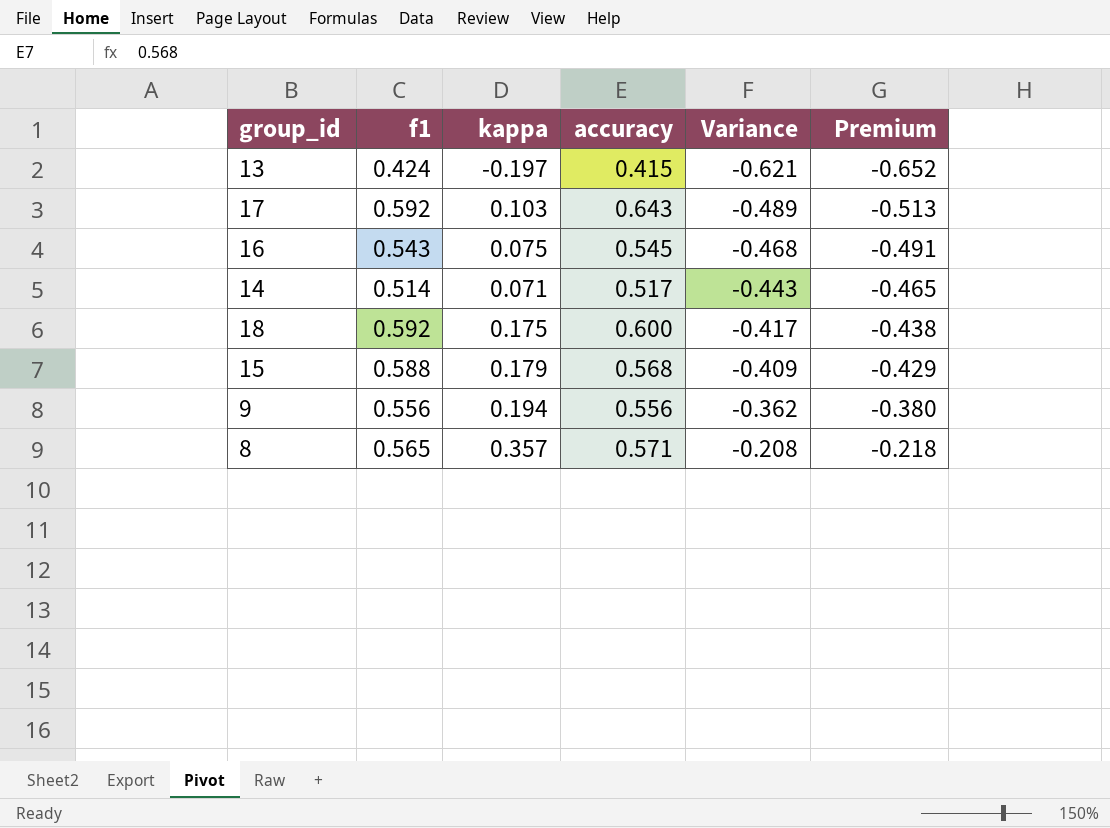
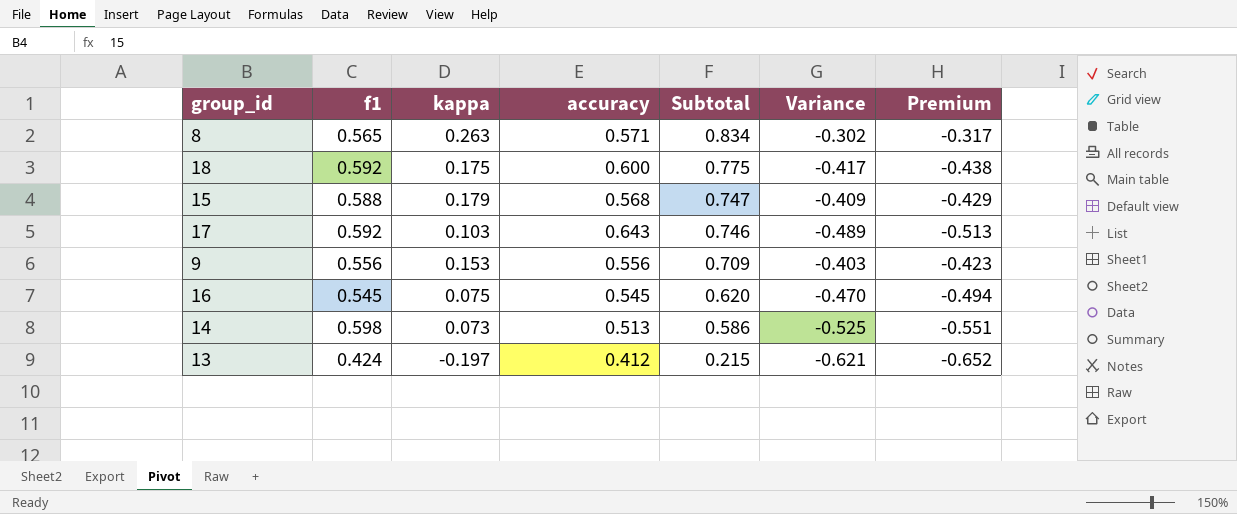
row order: Variance ascending -> Subtotal descending
column Subtotal | formula: none -> [kappa] + [accuracy]
8 | kappa: 0.357 -> 0.263
8 | Variance: -0.208 -> -0.302
8 | Premium: -0.218 -> -0.317
9 | kappa: 0.194 -> 0.153
9 | Variance: -0.362 -> -0.403
9 | Premium: -0.380 -> -0.423
16 | f1: 0.543 -> 0.545
16 | Variance: -0.468 -> -0.470
16 | Premium: -0.491 -> -0.494
14 | f1: 0.514 -> 0.598
14 | kappa: 0.071 -> 0.073
14 | accuracy: 0.517 -> 0.513
14 | Variance: -0.443 -> -0.525
14 | Premium: -0.465 -> -0.551
13 | accuracy: 0.415 -> 0.412

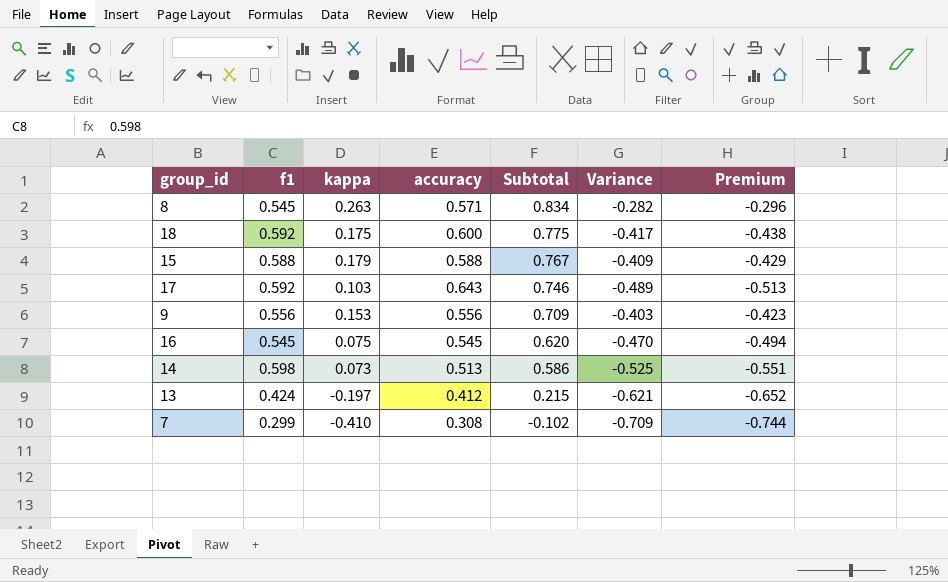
8 | f1: 0.565 -> 0.545
8 | Variance: -0.302 -> -0.282
8 | Premium: -0.317 -> -0.296
15 | accuracy: 0.568 -> 0.588
15 | Subtotal: 0.747 -> 0.767
row 7: none -> 0.299 | -0.410 | 0.308 | -0.102 | -0.709 | -0.744

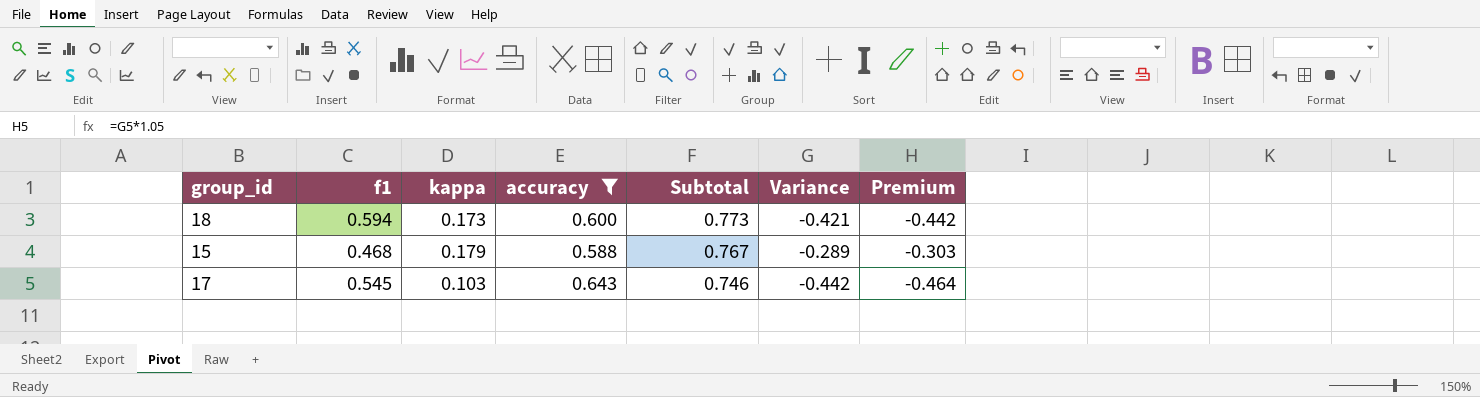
filter: none -> accuracy >= 0.588
18 | f1: 0.592 -> 0.594
18 | kappa: 0.175 -> 0.173
18 | Subtotal: 0.775 -> 0.773
18 | Variance: -0.417 -> -0.421
18 | Premium: -0.438 -> -0.442
15 | f1: 0.588 -> 0.468
15 | Variance: -0.409 -> -0.289
15 | Premium: -0.429 -> -0.303
17 | f1: 0.592 -> 0.545
17 | Variance: -0.489 -> -0.442
17 | Premium: -0.513 -> -0.464

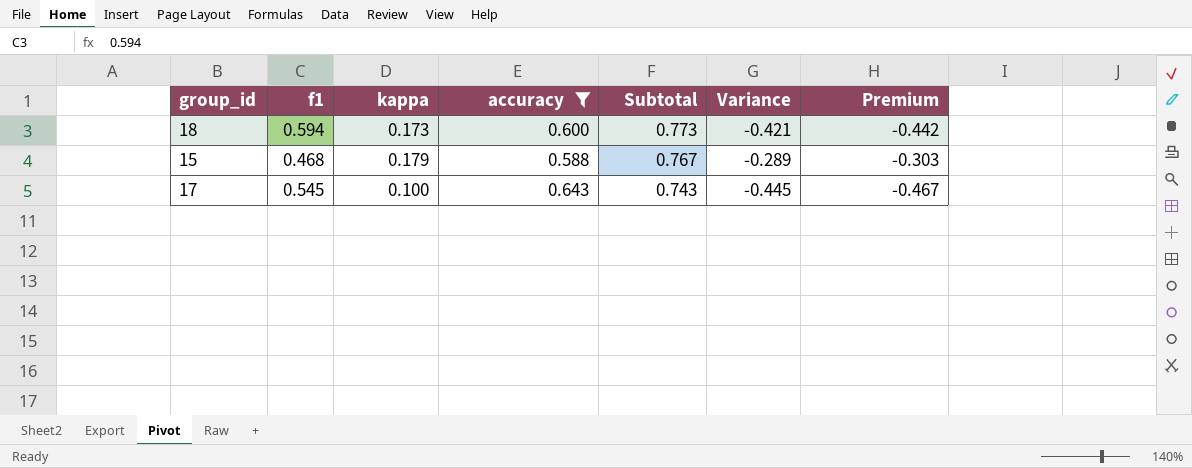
17 | kappa: 0.103 -> 0.100
17 | Subtotal: 0.746 -> 0.743
17 | Variance: -0.442 -> -0.445
17 | Premium: -0.464 -> -0.467

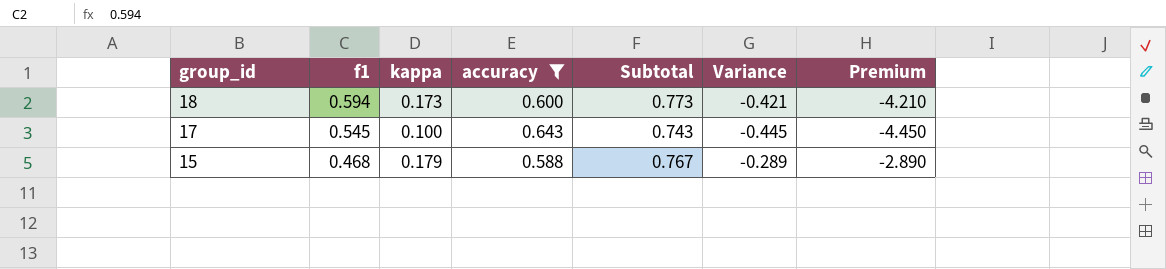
row order: Subtotal descending -> group_id descending
column Premium | formula: [Variance] * 1.05 -> [Variance] * 10

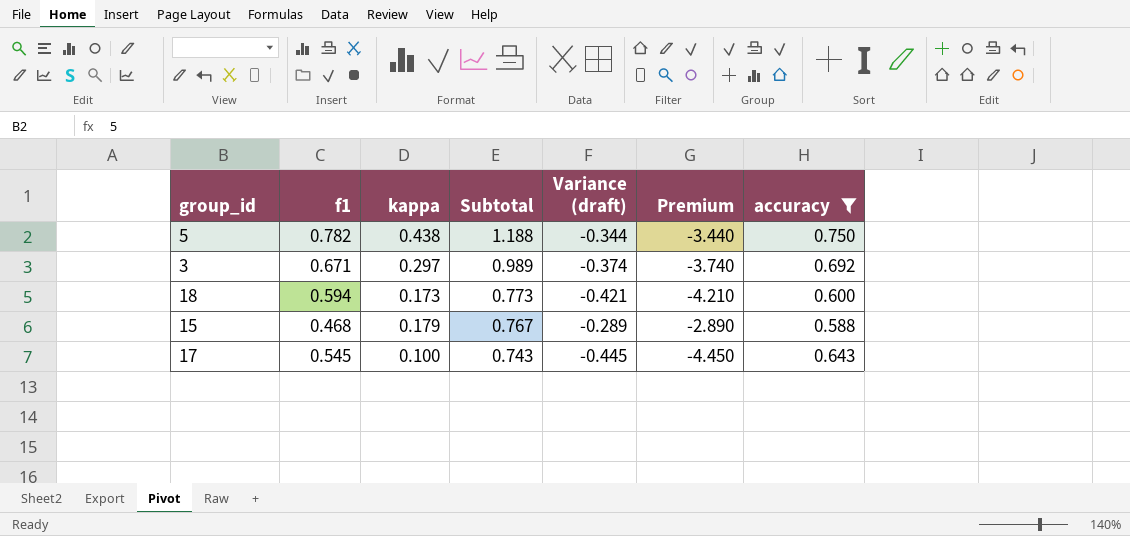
row order: group_id descending -> Subtotal descending
column name: Variance -> Variance (draft)
column accuracy | position: 4 -> 7
row 5: none -> 0.782 | 0.438 | 1.188 | -0.344 | -3.440 | 0.750
row 3: none -> 0.671 | 0.297 | 0.989 | -0.374 | -3.740 | 0.692

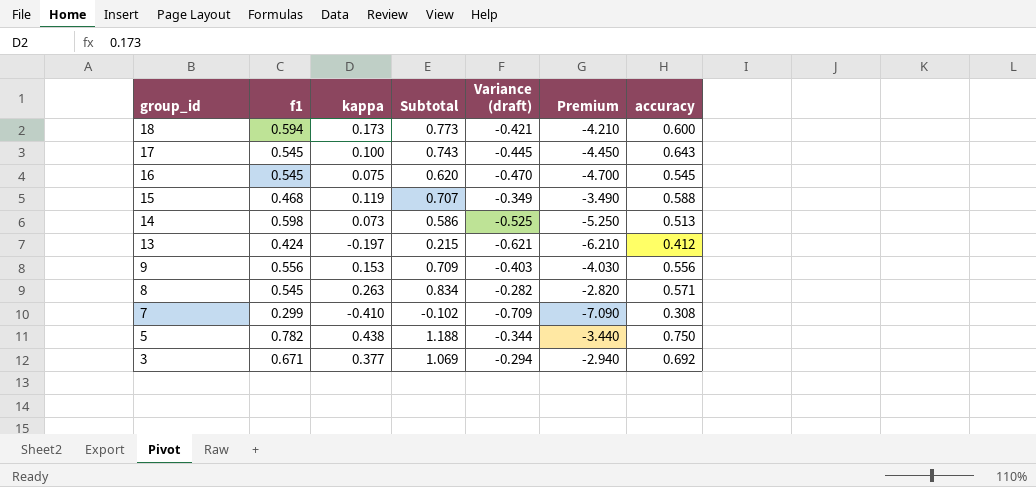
filter: accuracy >= 0.588 -> none
row order: Subtotal descending -> group_id descending
15 | kappa: 0.179 -> 0.119
15 | Subtotal: 0.767 -> 0.707
15 | Variance (draft): -0.289 -> -0.349
15 | Premium: -2.890 -> -3.490
3 | kappa: 0.297 -> 0.377
3 | Subtotal: 0.989 -> 1.069
3 | Variance (draft): -0.374 -> -0.294
3 | Premium: -3.740 -> -2.940

